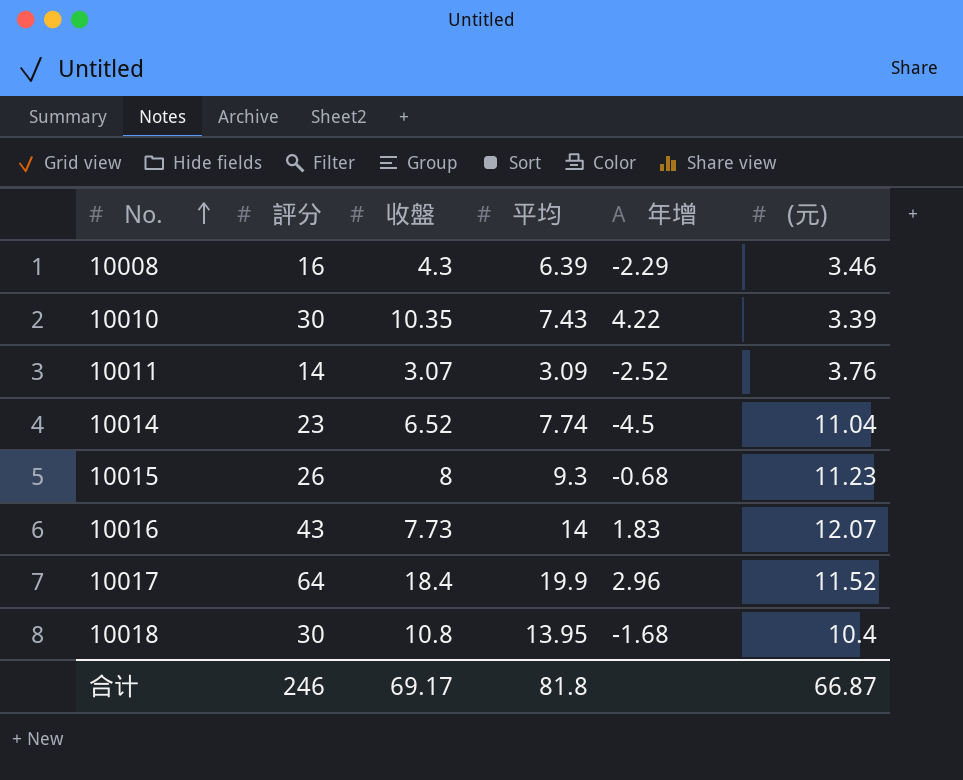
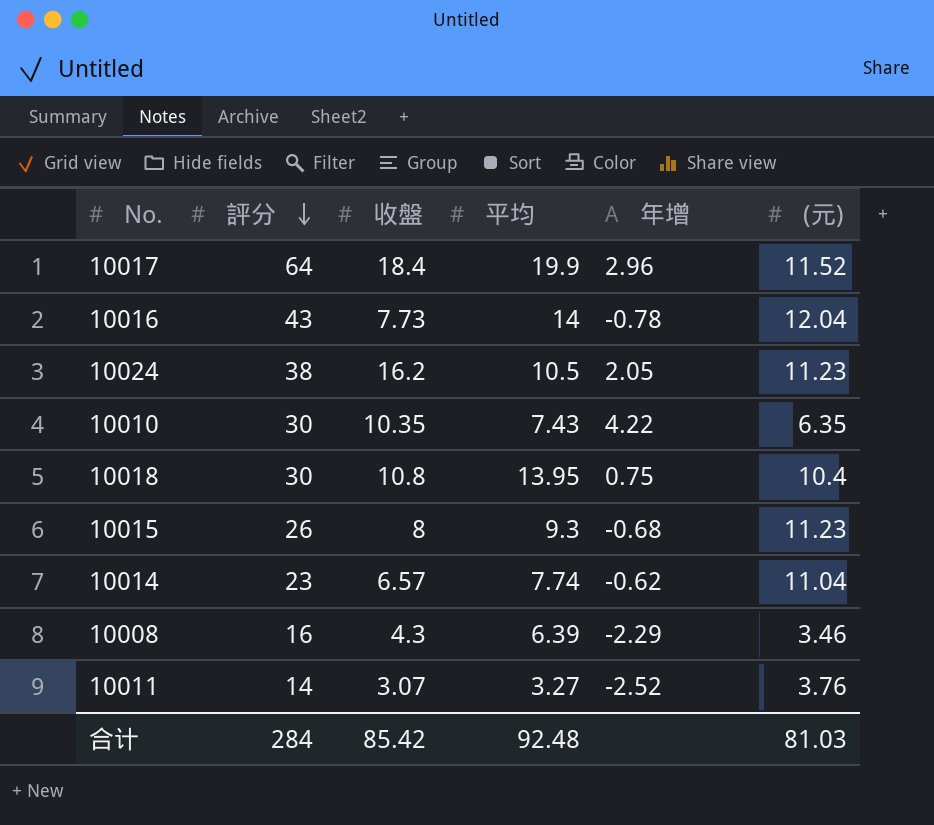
row order: No. ascending -> 評分 descending
10016 | 年增: 1.83 -> -0.78
10016 | (元): 12.07 -> 12.04
row 10024: none -> 38 | 16.2 | 10.5 | 2.05 | 11.23
10010 | (元): 3.39 -> 6.35
10018 | 年增: -1.68 -> 0.75
10014 | 收盤: 6.52 -> 6.57
10014 | 年增: -4.5 -> -0.62
10011 | 平均: 3.09 -> 3.27
合计 | 評分: 246 -> 284
合计 | 收盤: 69.17 -> 85.42
合计 | 平均: 81.8 -> 92.48
合计 | (元): 66.87 -> 81.03

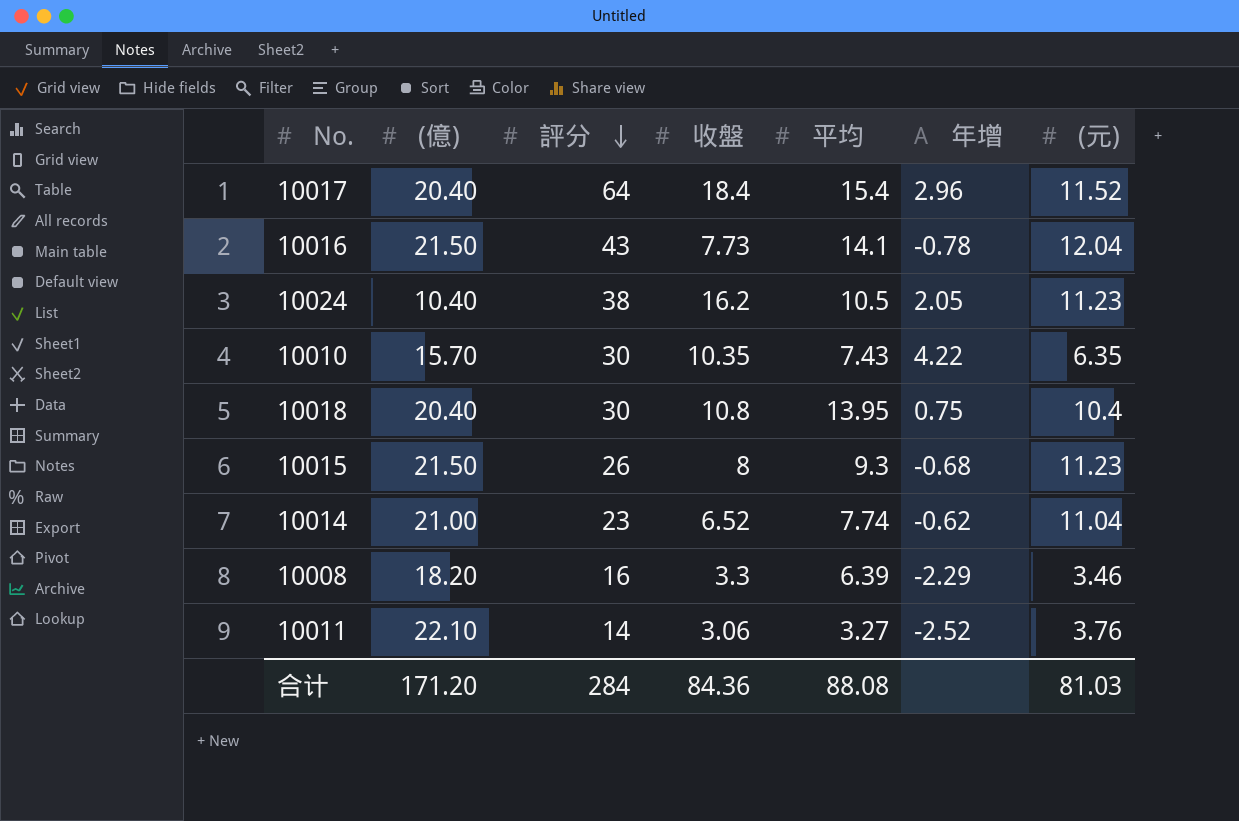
column (億) | position: none -> 2
10017 | 平均: 19.9 -> 15.4
10016 | 平均: 14 -> 14.1
10014 | 收盤: 6.57 -> 6.52
10008 | 收盤: 4.3 -> 3.3
10011 | 收盤: 3.07 -> 3.06
合计 | 收盤: 85.42 -> 84.36
合计 | 平均: 92.48 -> 88.08

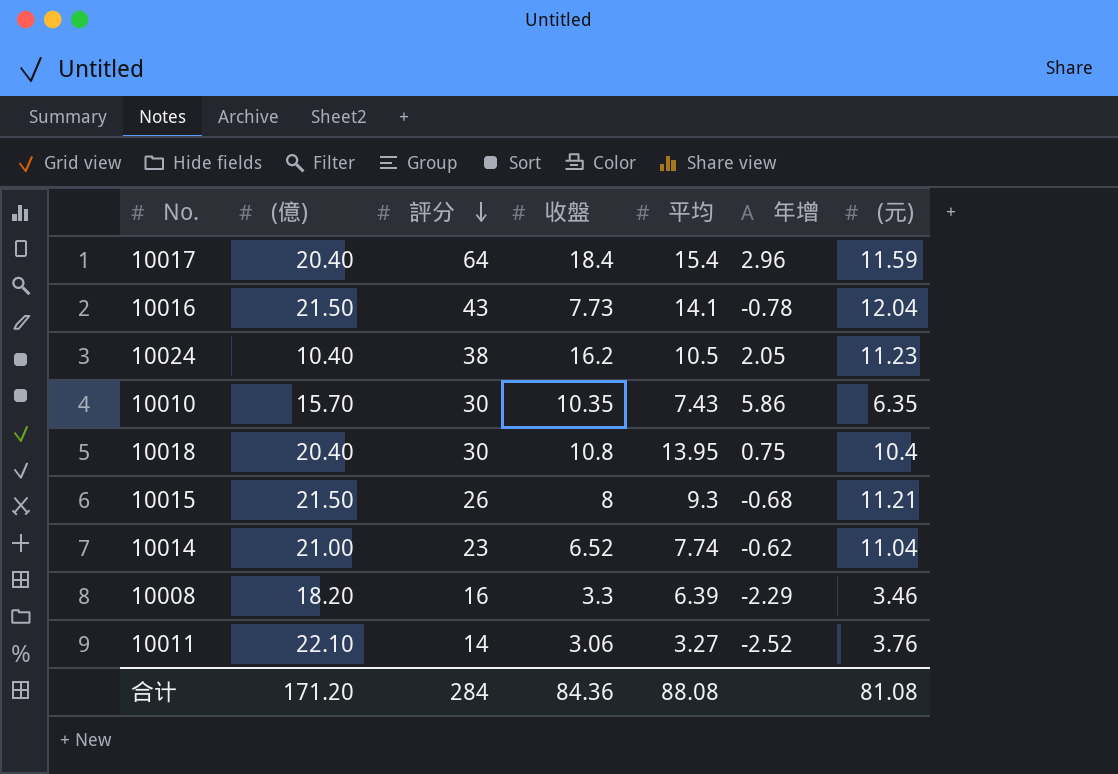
10017 | (元): 11.52 -> 11.59
10010 | 年增: 4.22 -> 5.86
10015 | (元): 11.23 -> 11.21
合计 | (元): 81.03 -> 81.08

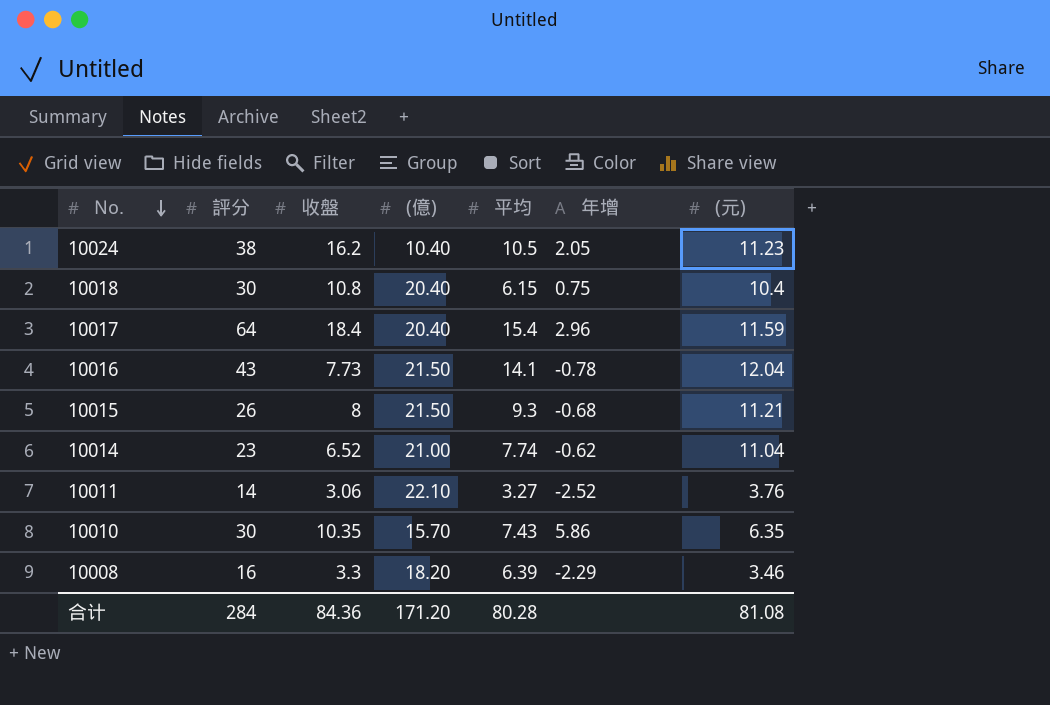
row order: 評分 descending -> No. descending
column (億) | position: 2 -> 4
10018 | 平均: 13.95 -> 6.15
合计 | 平均: 88.08 -> 80.28

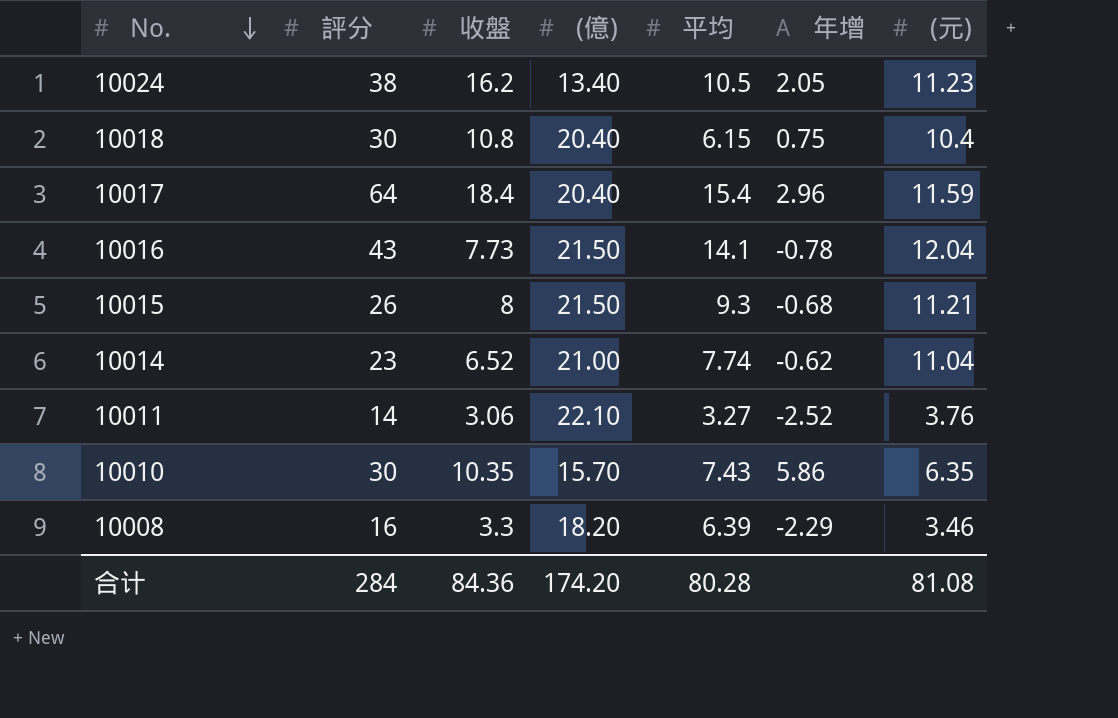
10024 | (億): 10.40 -> 13.40
合计 | (億): 171.20 -> 174.20

